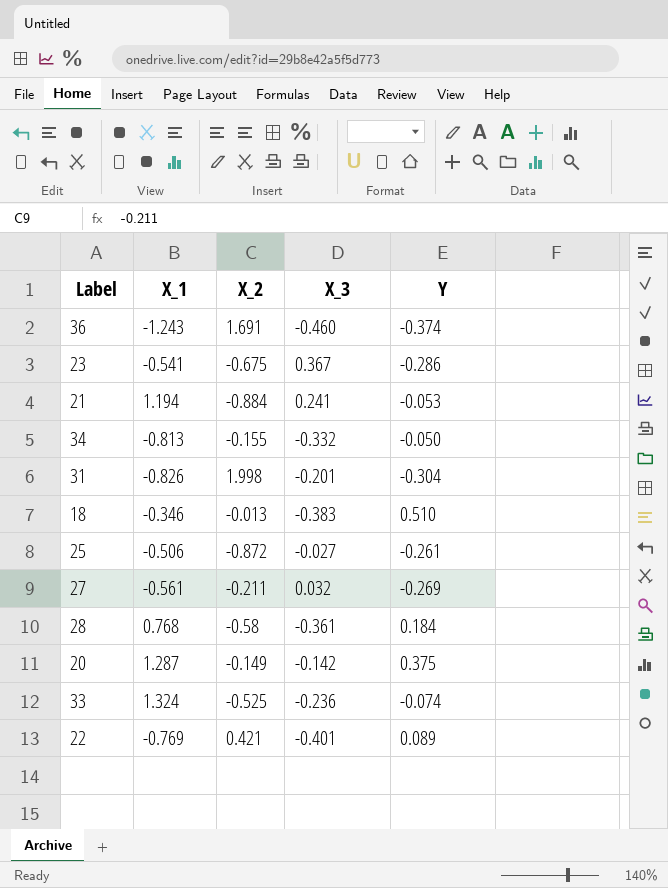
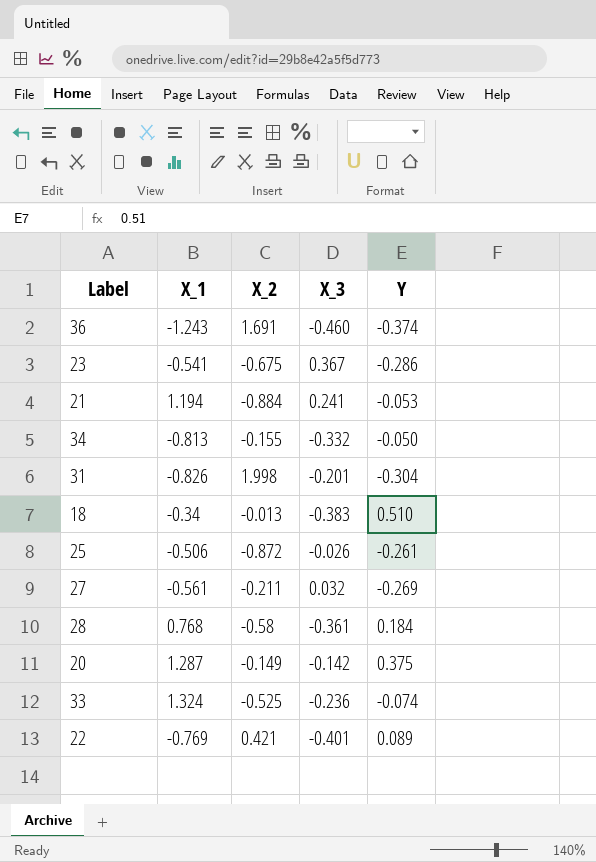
18 | X_1: -0.346 -> -0.34
25 | X_3: -0.027 -> -0.026

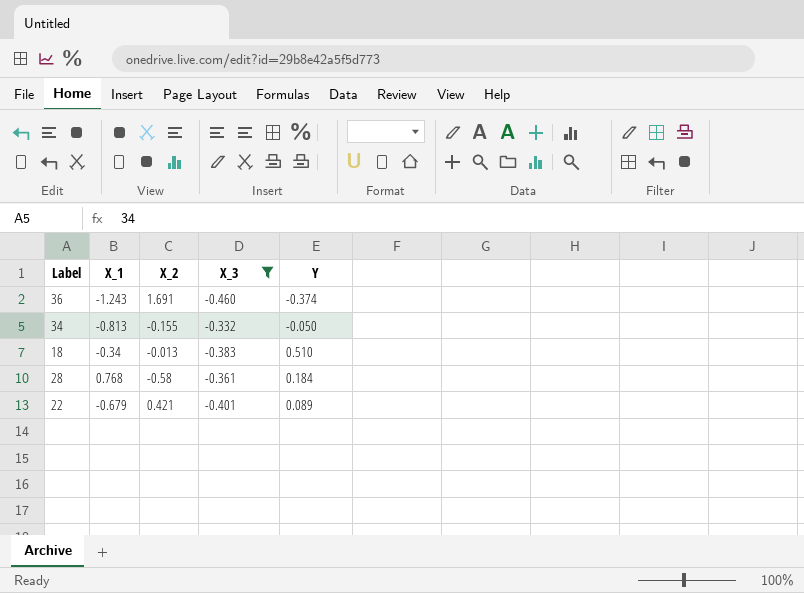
filter: none -> X_3 <= -0.332
22 | X_1: -0.769 -> -0.679

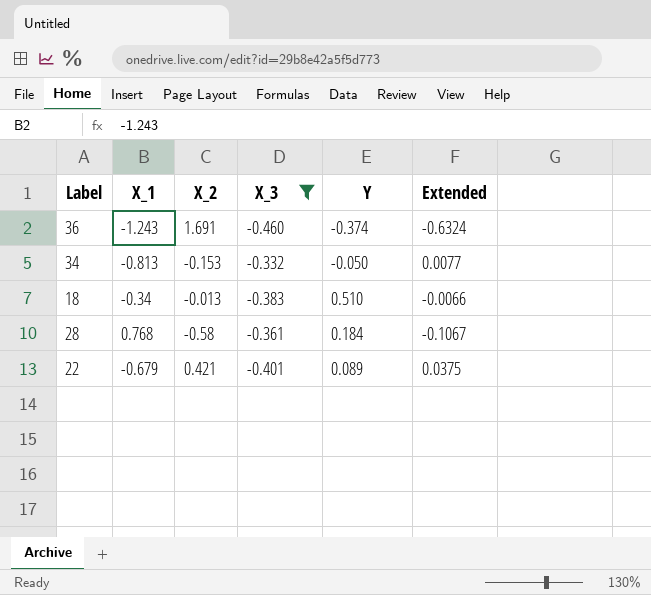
column Extended | formula: none -> [X_2] * [Y]
34 | X_2: -0.155 -> -0.153

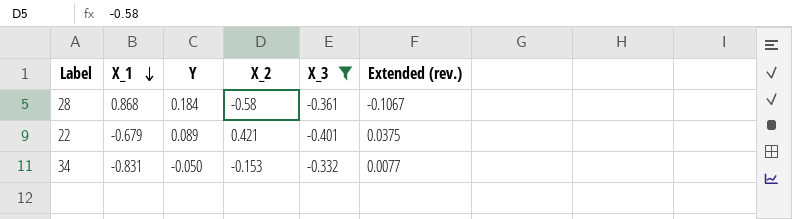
row order: none -> X_1 descending
column Y | position: 5 -> 3
column name: Extended -> Extended (rev.)
row 36: -1.243 | 1.691 | -0.460 | -0.374 | -0.6324 -> none
row 18: -0.34 | -0.013 | -0.383 | 0.510 | -0.0066 -> none
28 | X_1: 0.768 -> 0.868
34 | X_1: -0.813 -> -0.831

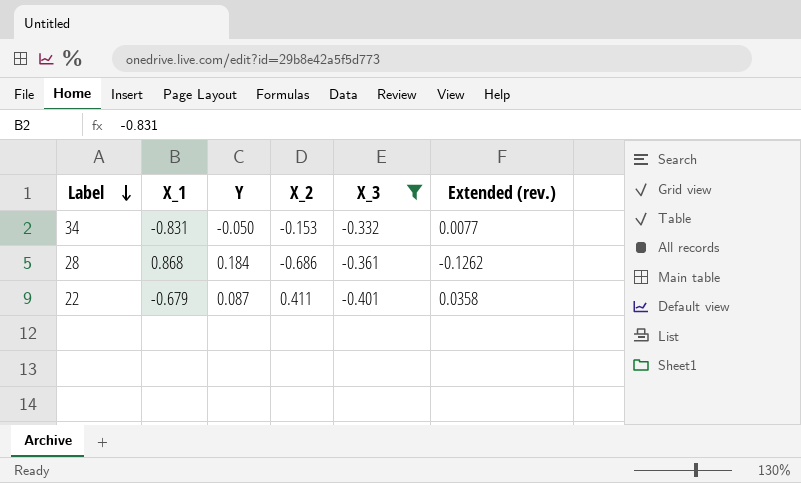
row order: X_1 descending -> Label descending
28 | X_2: -0.58 -> -0.686
28 | Extended (rev.): -0.1067 -> -0.1262
22 | Y: 0.089 -> 0.087
22 | X_2: 0.421 -> 0.411
22 | Extended (rev.): 0.0375 -> 0.0358

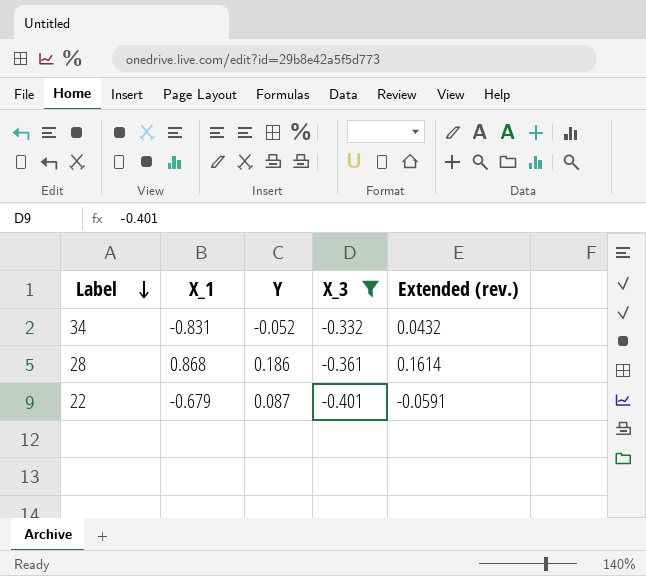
column X_2 | position: 4 -> none
column Extended (rev.) | formula: [Y] * [X_2] -> [X_1] * [Y]
34 | Y: -0.050 -> -0.052
28 | Y: 0.184 -> 0.186

